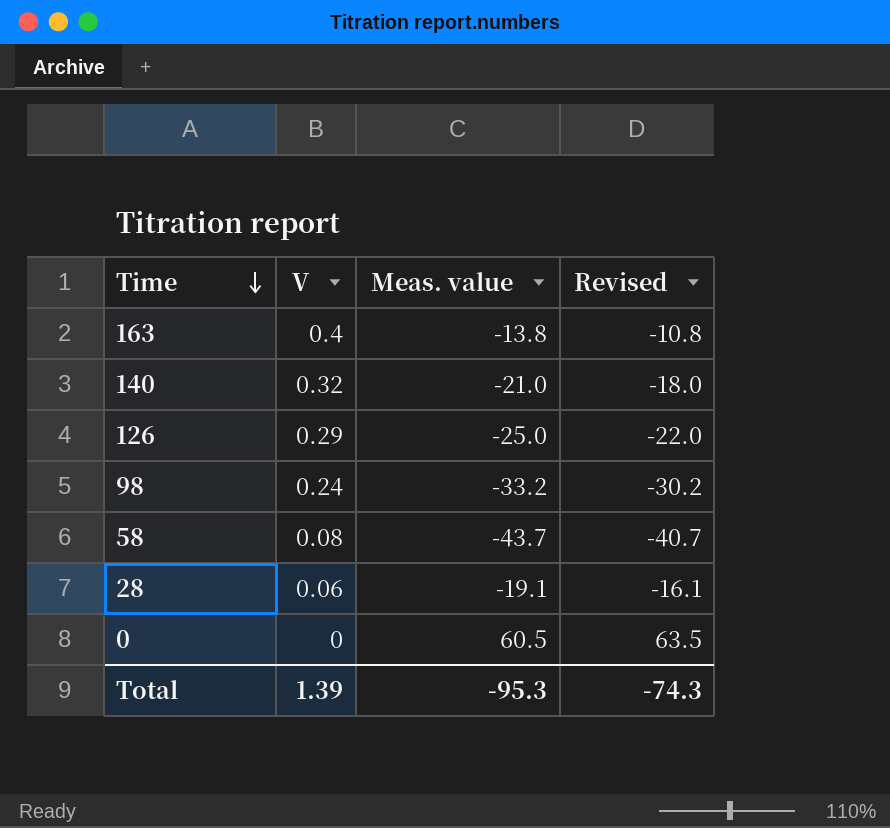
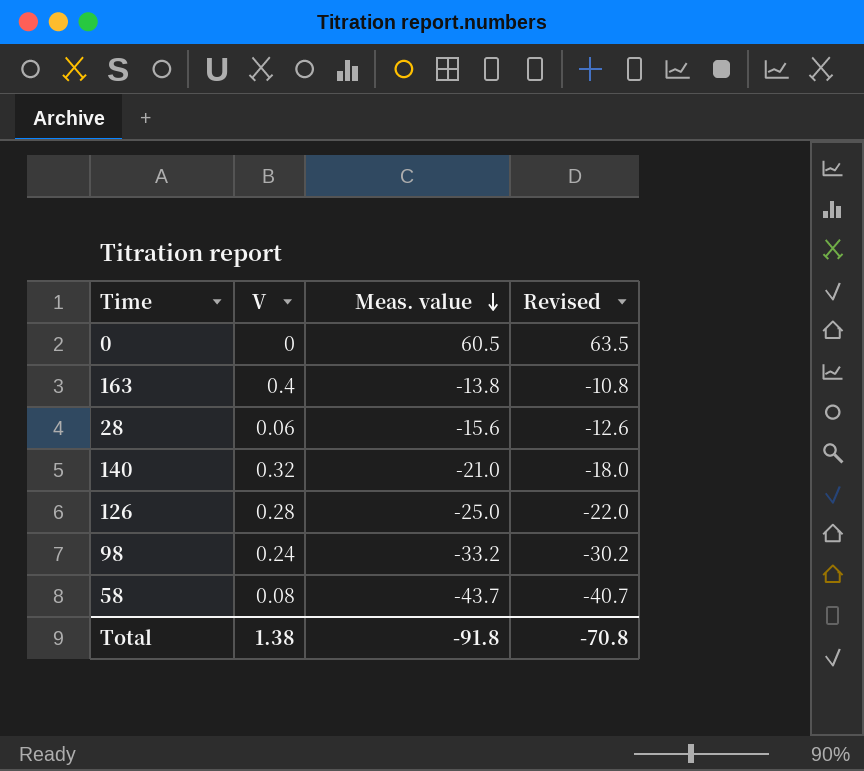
row order: Time descending -> Meas. value descending
28 | Meas. value: -19.1 -> -15.6
28 | Revised: -16.1 -> -12.6
126 | V: 0.29 -> 0.28
Total | V: 1.39 -> 1.38
Total | Meas. value: -95.3 -> -91.8
Total | Revised: -74.3 -> -70.8

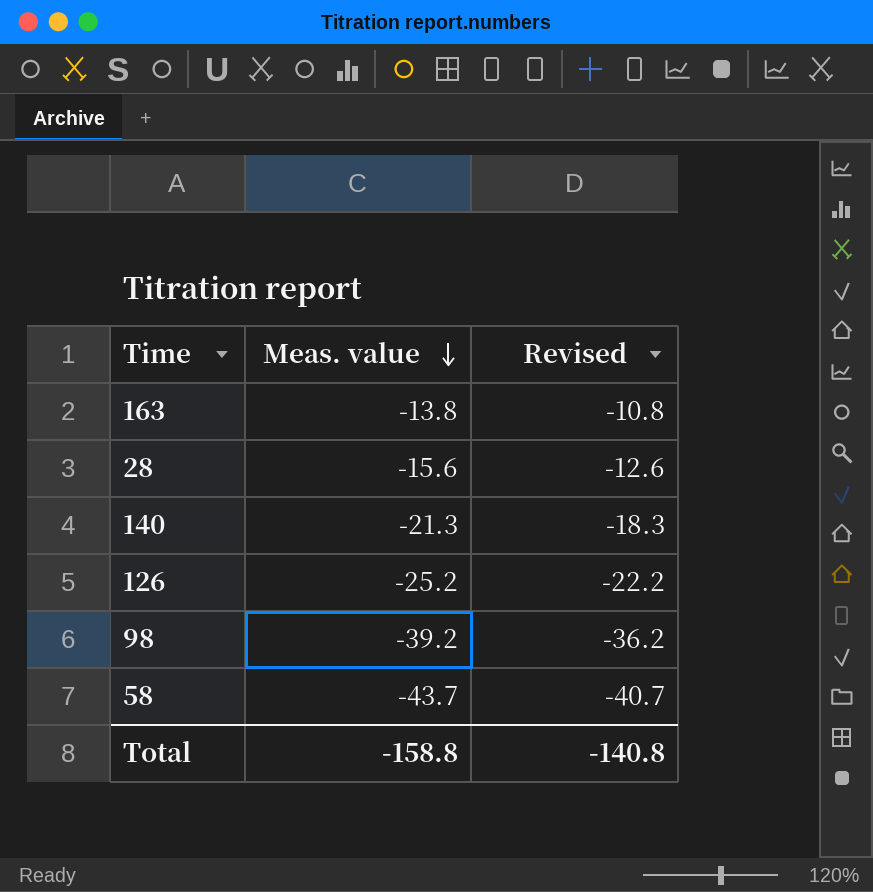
column V | position: 2 -> none
row 0: 0 | 60.5 | 63.5 -> none
140 | Meas. value: -21.0 -> -21.3
140 | Revised: -18.0 -> -18.3
126 | Meas. value: -25.0 -> -25.2
126 | Revised: -22.0 -> -22.2
98 | Meas. value: -33.2 -> -39.2
98 | Revised: -30.2 -> -36.2
Total | Meas. value: -91.8 -> -158.8
Total | Revised: -70.8 -> -140.8

